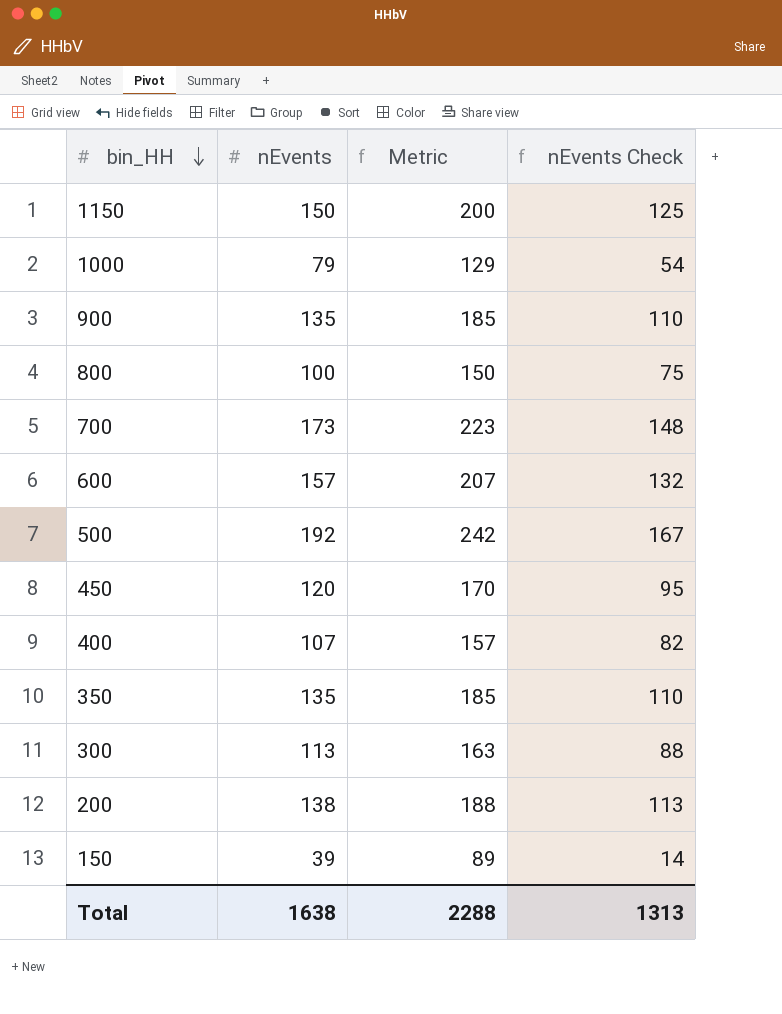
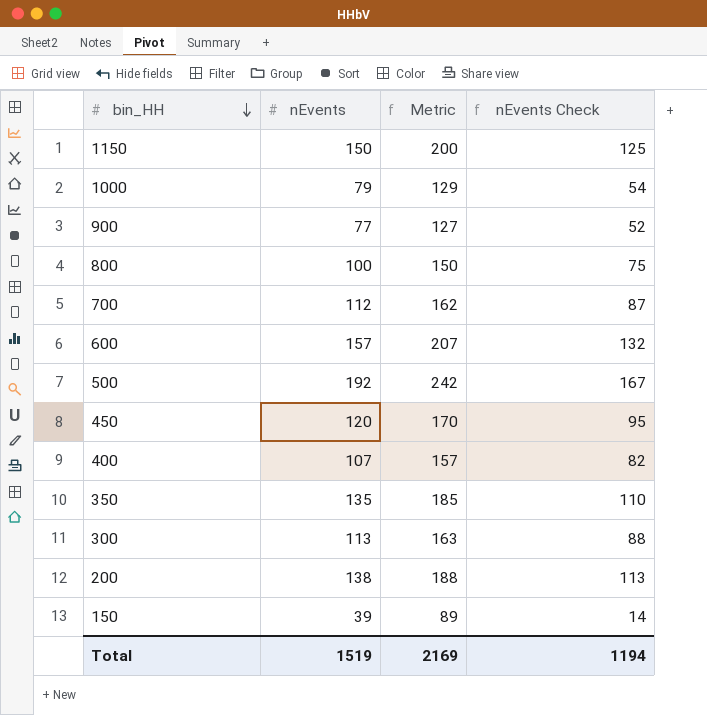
900 | nEvents: 135 -> 77
900 | Metric: 185 -> 127
900 | nEvents Check: 110 -> 52
700 | nEvents: 173 -> 112
700 | Metric: 223 -> 162
700 | nEvents Check: 148 -> 87
Total | nEvents: 1638 -> 1519
Total | Metric: 2288 -> 2169
Total | nEvents Check: 1313 -> 1194

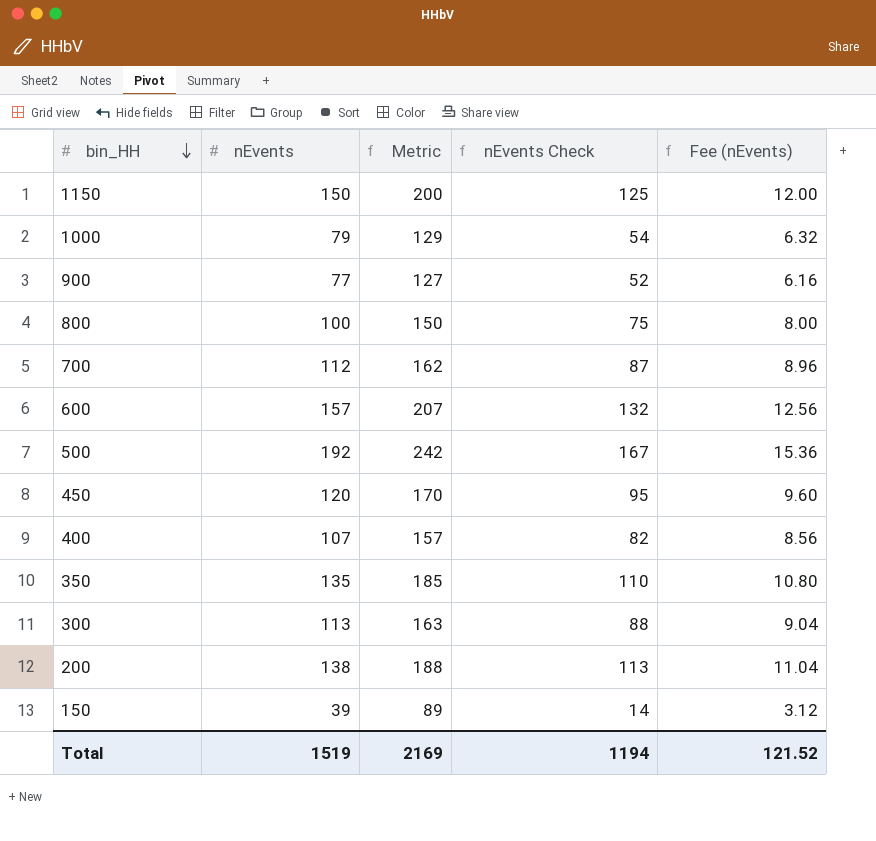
column Fee (nEvents) | formula: none -> [nEvents] * 0.08

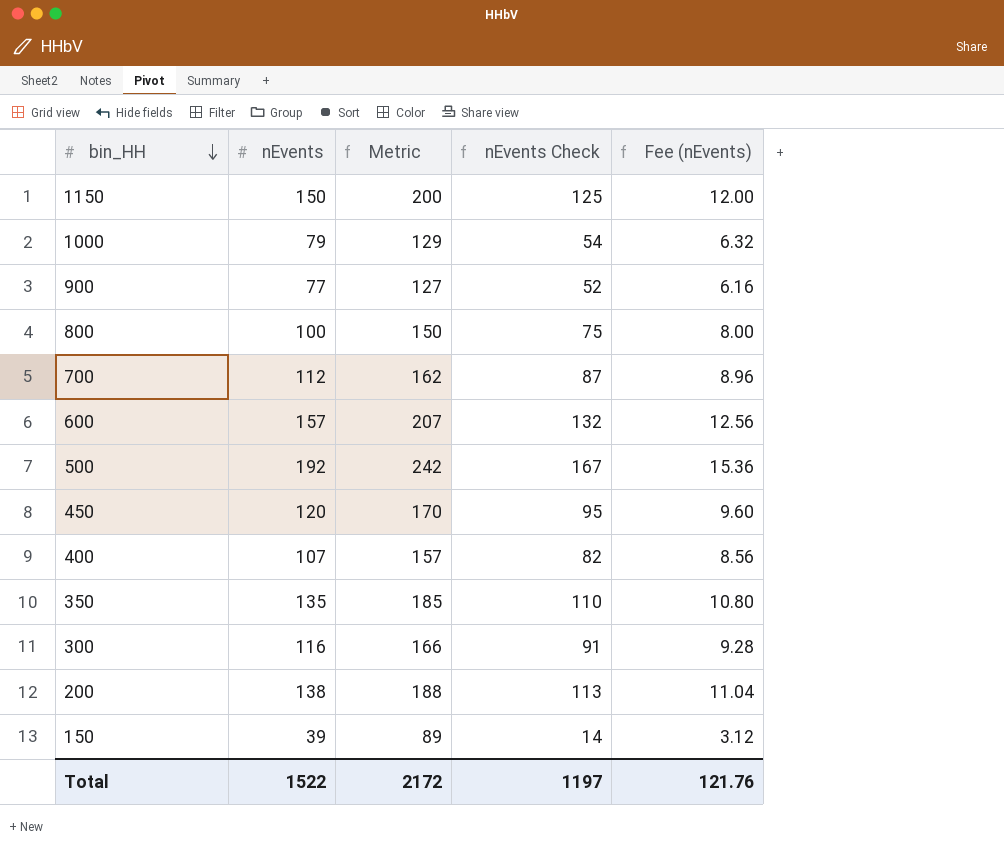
300 | nEvents: 113 -> 116
300 | Metric: 163 -> 166
300 | nEvents Check: 88 -> 91
300 | Fee (nEvents): 9.04 -> 9.28
Total | nEvents: 1519 -> 1522
Total | Metric: 2169 -> 2172
Total | nEvents Check: 1194 -> 1197
Total | Fee (nEvents): 121.52 -> 121.76

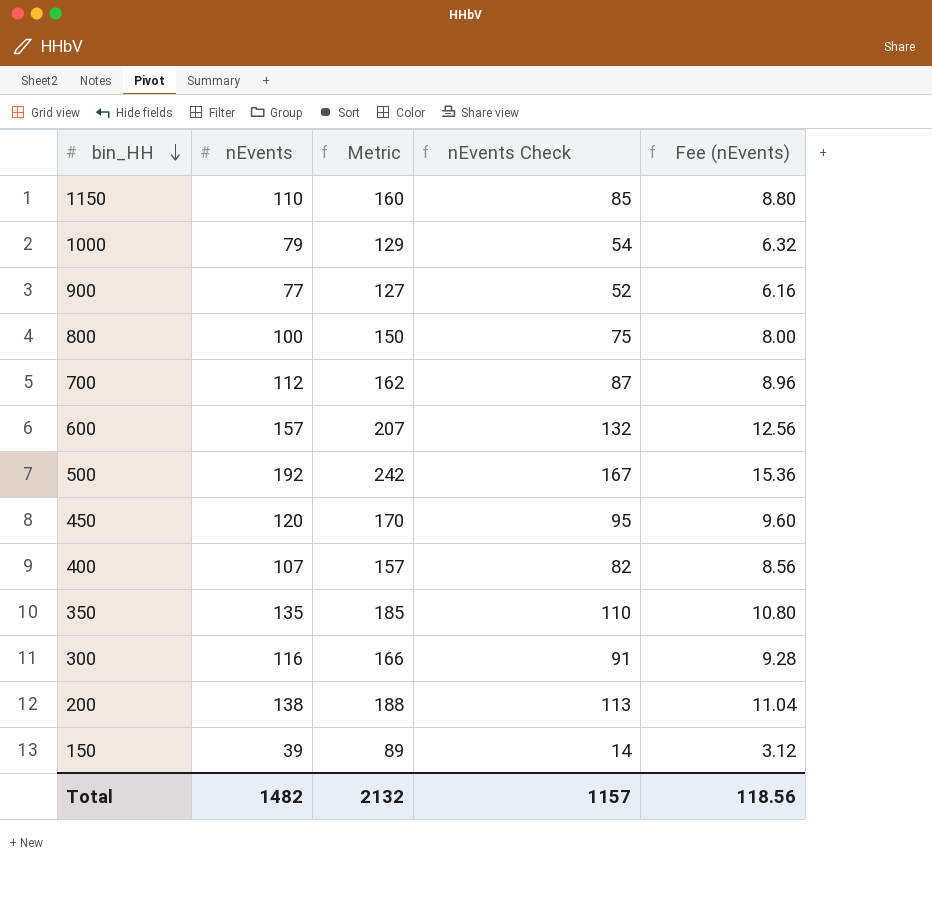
1150 | nEvents: 150 -> 110
1150 | Metric: 200 -> 160
1150 | nEvents Check: 125 -> 85
1150 | Fee (nEvents): 12.00 -> 8.80
Total | nEvents: 1522 -> 1482
Total | Metric: 2172 -> 2132
Total | nEvents Check: 1197 -> 1157
Total | Fee (nEvents): 121.76 -> 118.56

